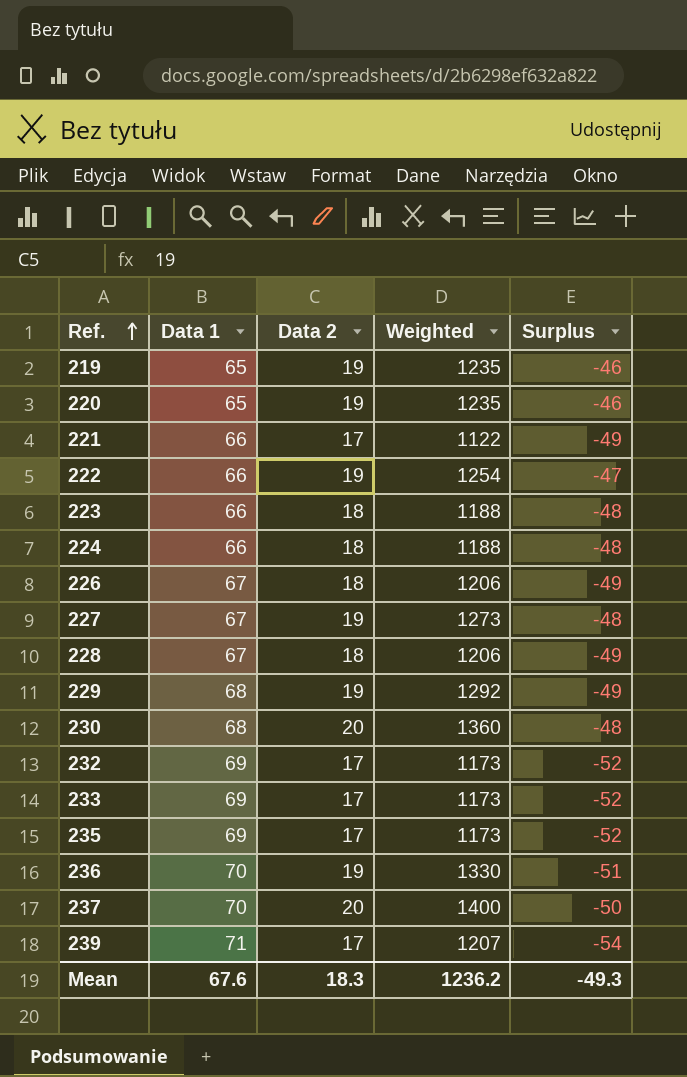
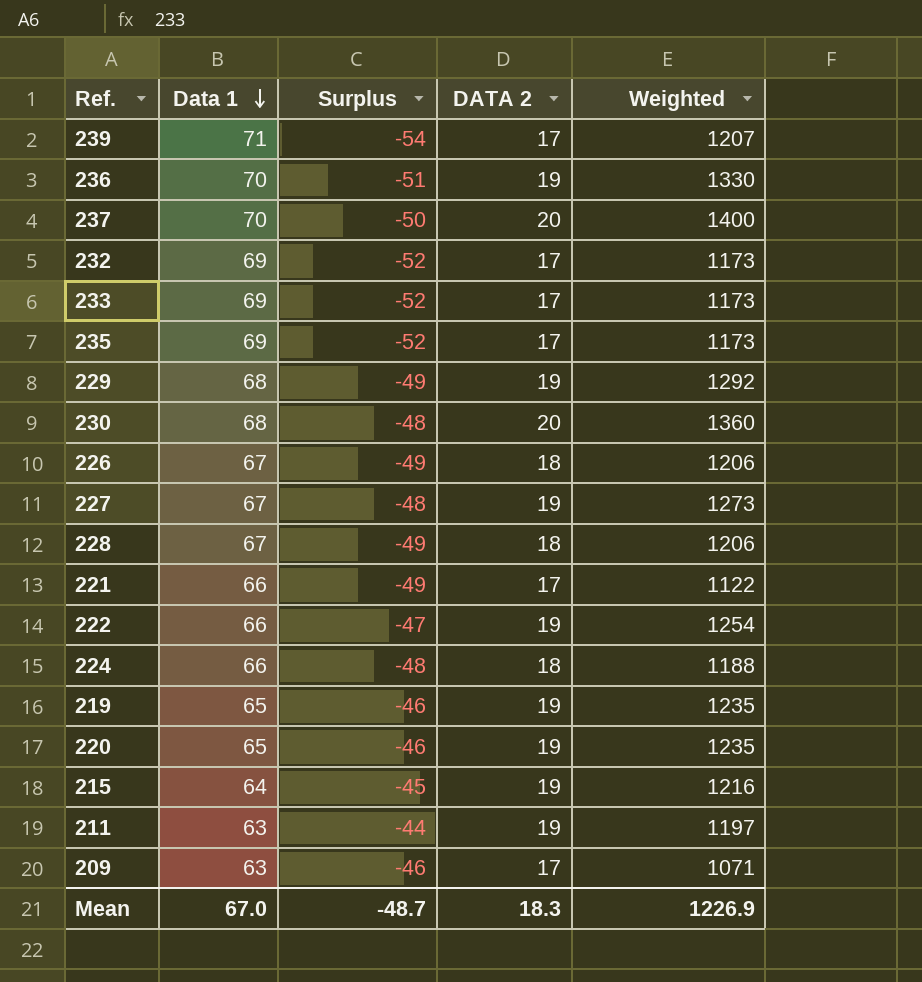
row order: Ref. ascending -> Data 1 descending
column Surplus | position: 5 -> 3
column name: Data 2 -> DATA 2
row 223: 66 | 18 | 1188 | -48 -> none
row 215: none -> 64 | -45 | 19 | 1216
row 211: none -> 63 | -44 | 19 | 1197
row 209: none -> 63 | -46 | 17 | 1071
Mean | Data 1: 67.6 -> 67.0
Mean | Surplus: -49.3 -> -48.7
Mean | Weighted: 1236.2 -> 1226.9

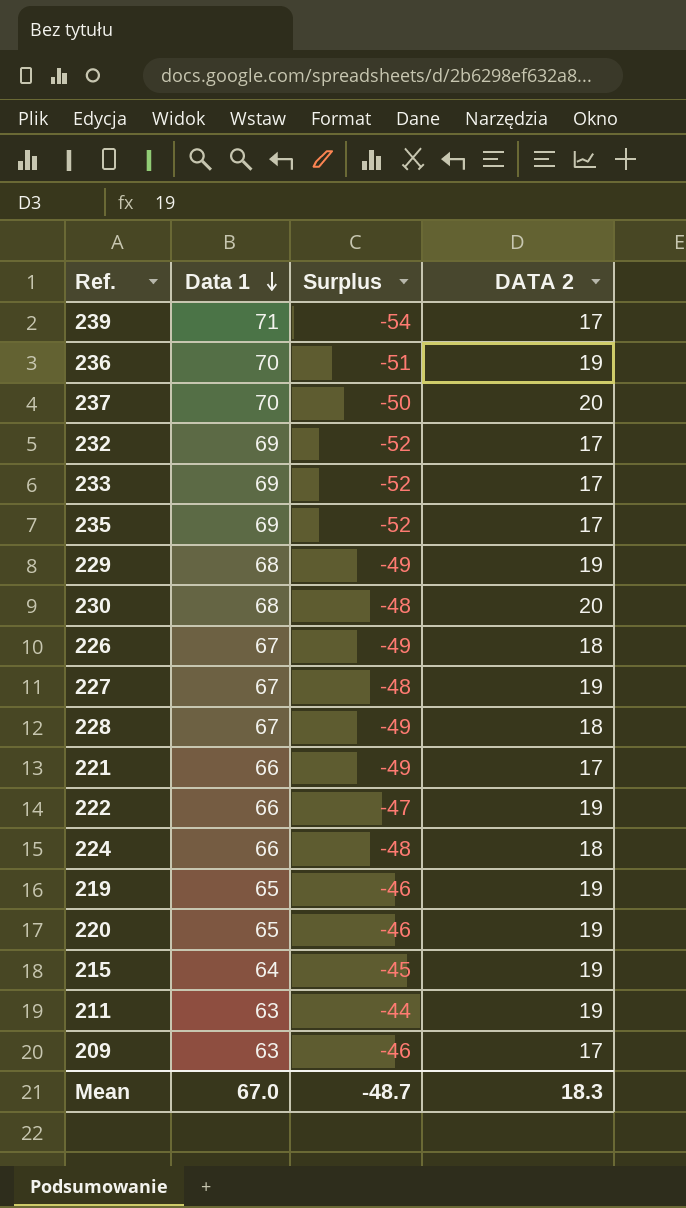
column Weighted | formula: [Data 1] * [DATA 2] -> none

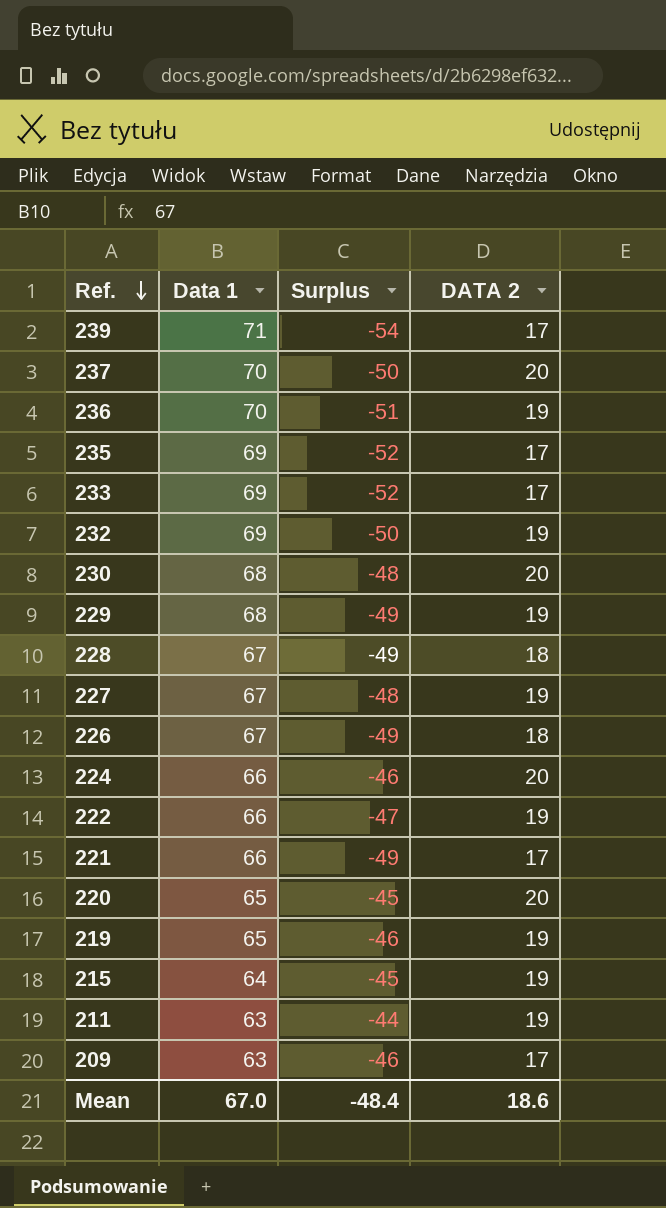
row order: Data 1 descending -> Ref. descending
232 | Surplus: -52 -> -50
232 | DATA 2: 17 -> 19
224 | Surplus: -48 -> -46
224 | DATA 2: 18 -> 20
220 | Surplus: -46 -> -45
220 | DATA 2: 19 -> 20
Mean | Surplus: -48.7 -> -48.4
Mean | DATA 2: 18.3 -> 18.6

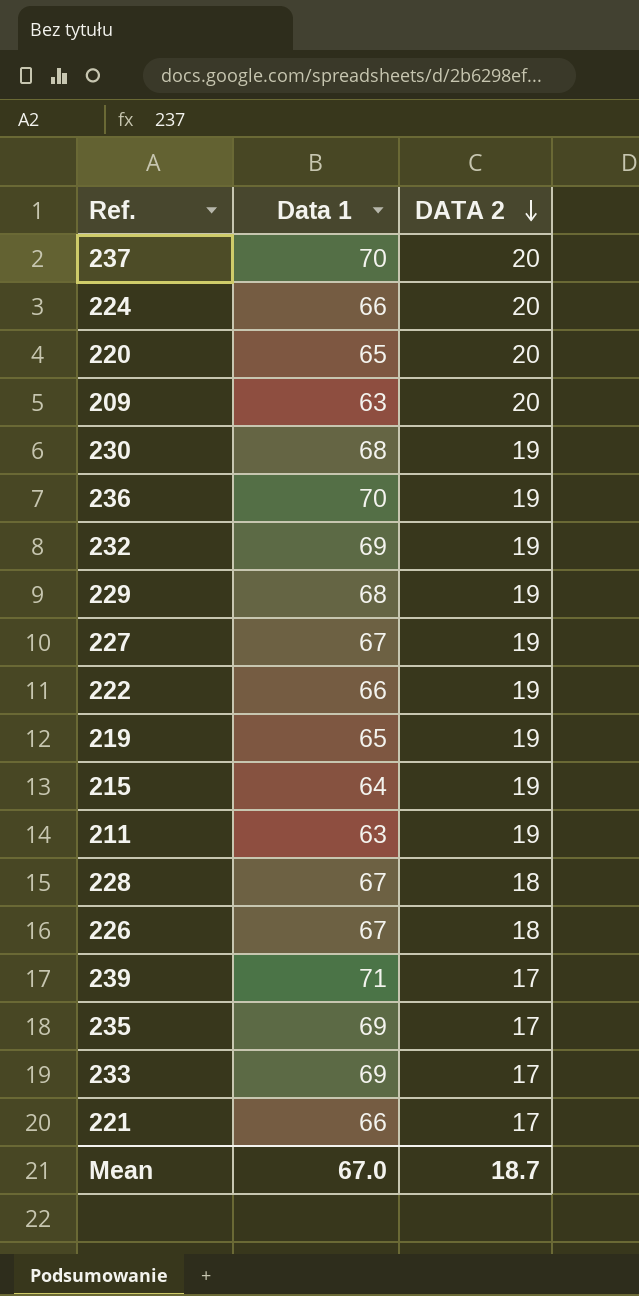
row order: Ref. descending -> DATA 2 descending
column Surplus | formula: [DATA 2] - [Data 1] -> none
209 | DATA 2: 17 -> 20
230 | DATA 2: 20 -> 19
Mean | DATA 2: 18.6 -> 18.7

